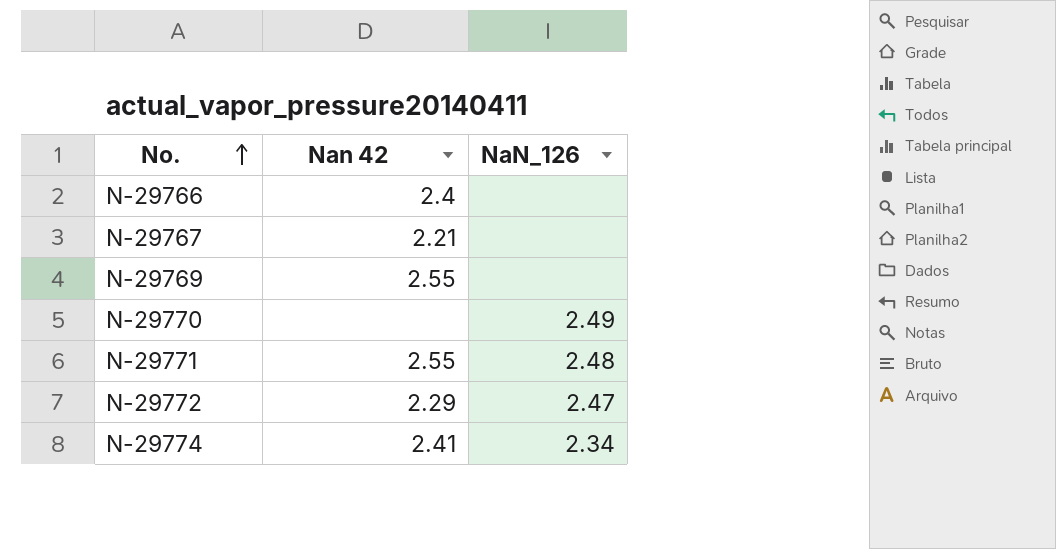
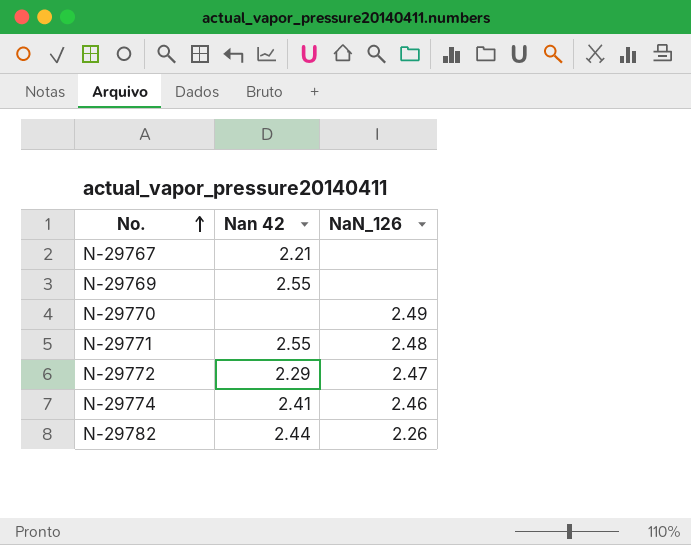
row N-29766: 2.4 | none -> none
N-29774 | NaN_126: 2.34 -> 2.46
row N-29782: none -> 2.44 | 2.26

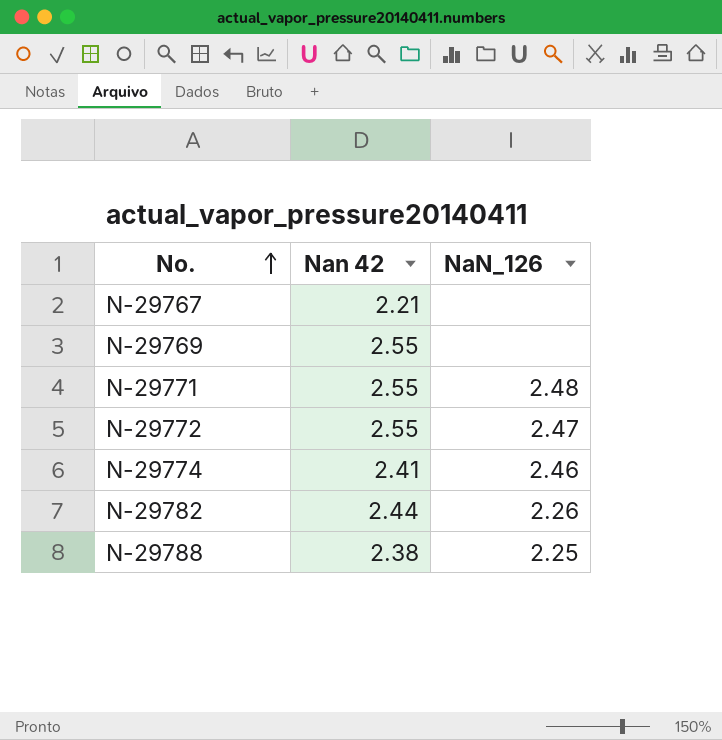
row N-29770: none | 2.49 -> none
N-29772 | Nan 42: 2.29 -> 2.55
row N-29788: none -> 2.38 | 2.25

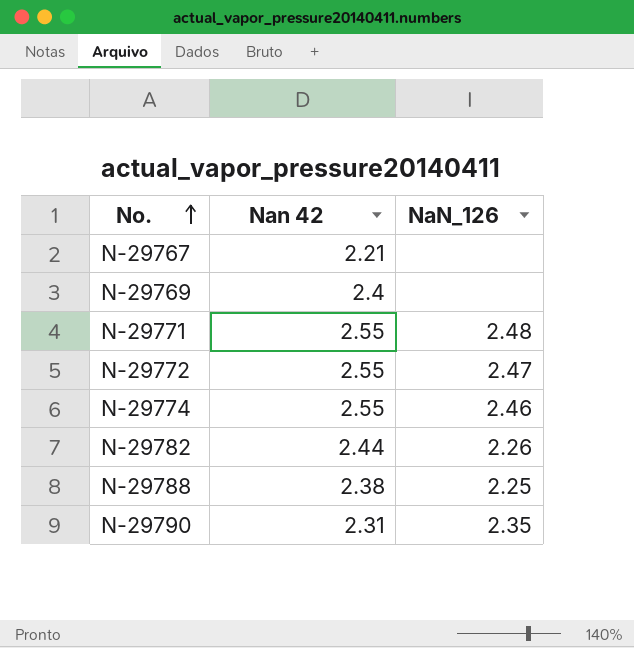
N-29769 | Nan 42: 2.55 -> 2.4
N-29774 | Nan 42: 2.41 -> 2.55
row N-29790: none -> 2.31 | 2.35

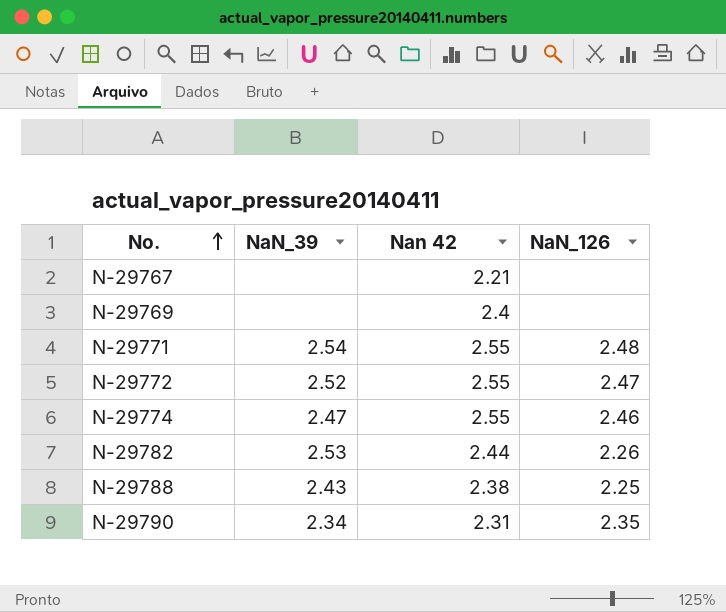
column NaN_39 | position: none -> 2

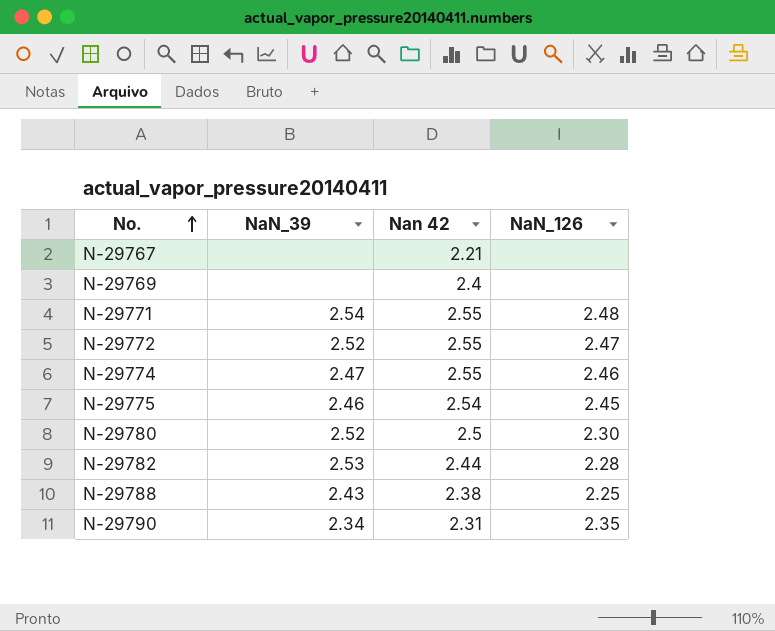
row N-29775: none -> 2.46 | 2.54 | 2.45
row N-29780: none -> 2.52 | 2.5 | 2.30
N-29782 | NaN_126: 2.26 -> 2.28

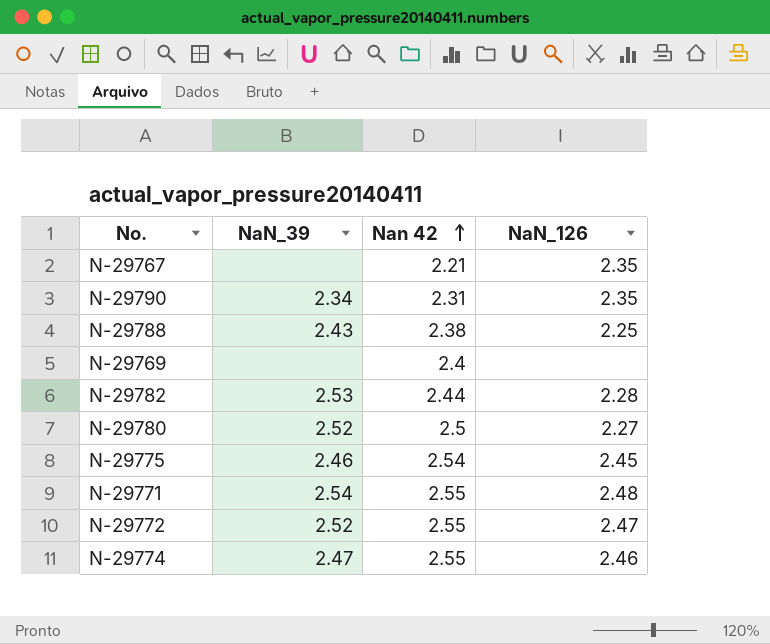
row order: No. ascending -> Nan 42 ascending
N-29767 | NaN_126: none -> 2.35
N-29780 | NaN_126: 2.30 -> 2.27

